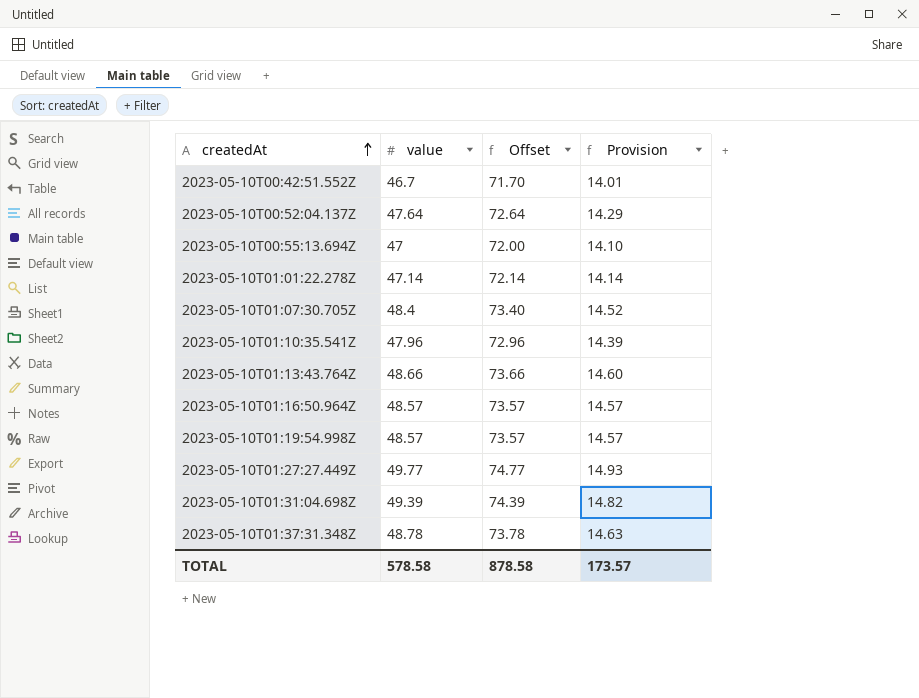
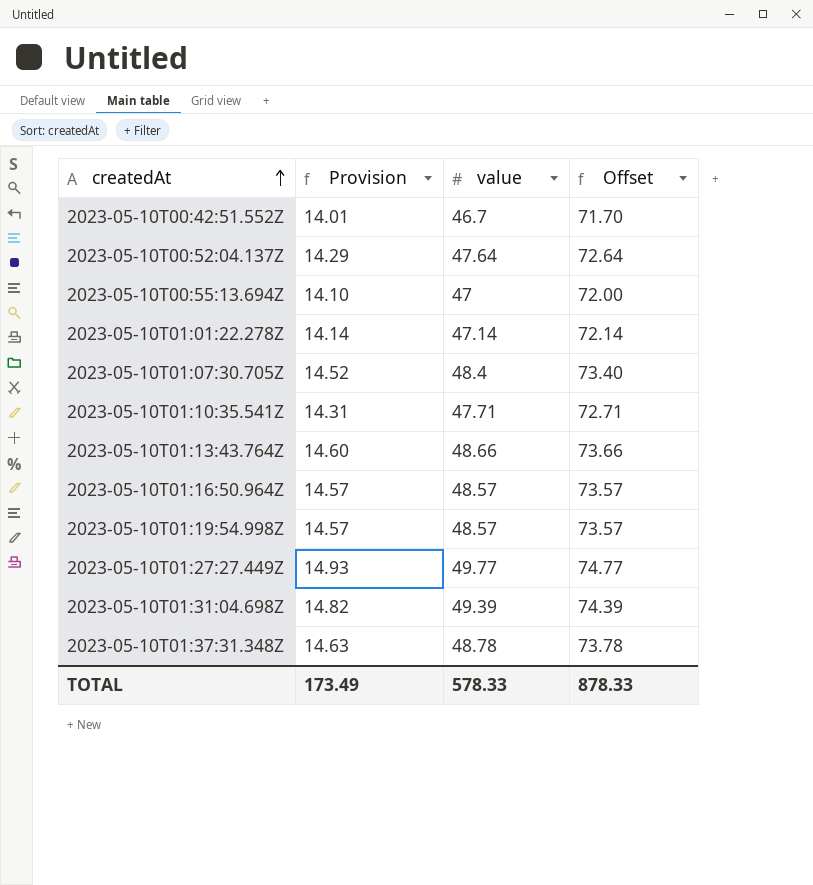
column Provision | position: 4 -> 2
2023-05-10T01:10:35.541Z | Provision: 14.39 -> 14.31
2023-05-10T01:10:35.541Z | value: 47.96 -> 47.71
2023-05-10T01:10:35.541Z | Offset: 72.96 -> 72.71
TOTAL | Provision: 173.57 -> 173.49
TOTAL | value: 578.58 -> 578.33
TOTAL | Offset: 878.58 -> 878.33

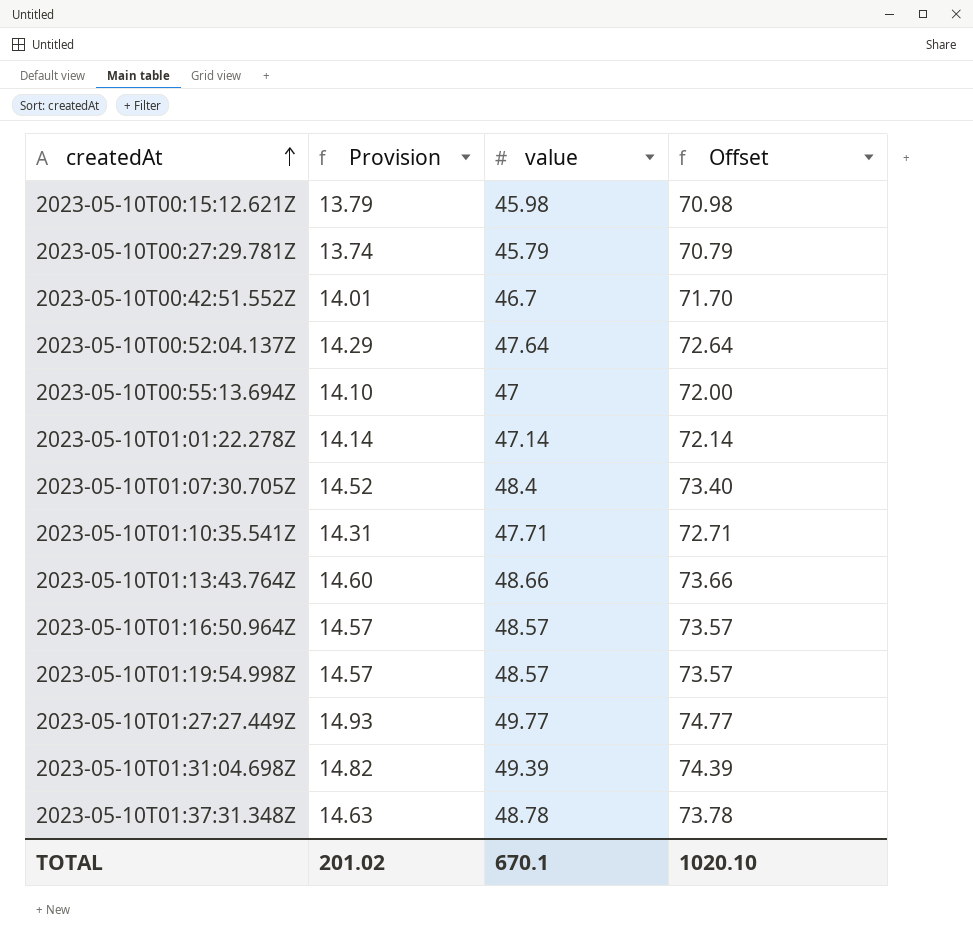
row 2023-05-10T00:15:12.621Z: none -> 13.79 | 45.98 | 70.98
row 2023-05-10T00:27:29.781Z: none -> 13.74 | 45.79 | 70.79
TOTAL | Provision: 173.49 -> 201.02
TOTAL | value: 578.33 -> 670.1
TOTAL | Offset: 878.33 -> 1020.10

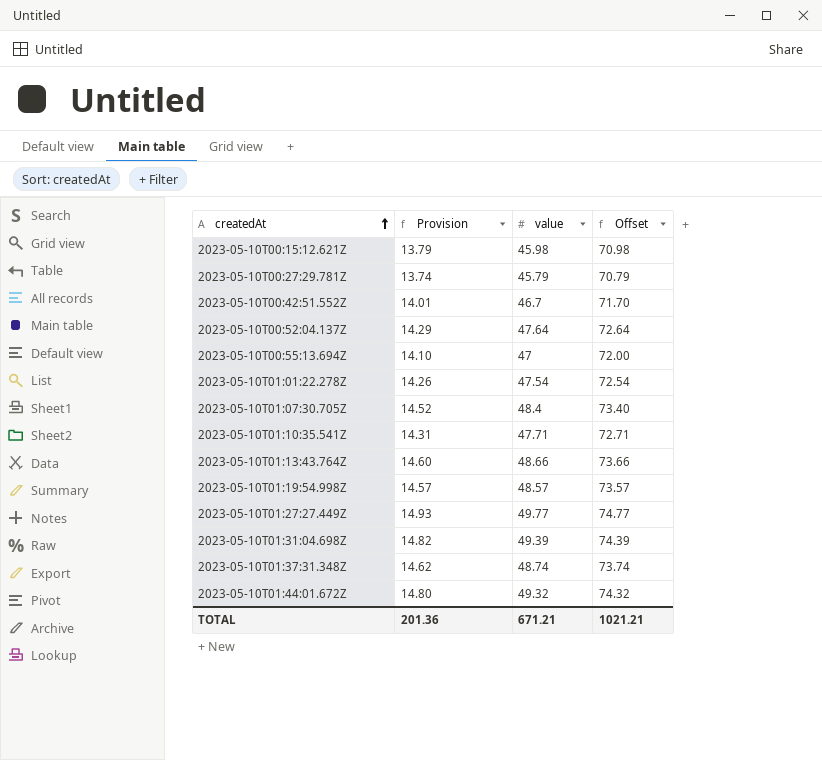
row 2023-05-10T01:16:50.964Z: 14.57 | 48.57 | 73.57 -> none
2023-05-10T01:01:22.278Z | Provision: 14.14 -> 14.26
2023-05-10T01:01:22.278Z | value: 47.14 -> 47.54
2023-05-10T01:01:22.278Z | Offset: 72.14 -> 72.54
2023-05-10T01:37:31.348Z | Provision: 14.63 -> 14.62
2023-05-10T01:37:31.348Z | value: 48.78 -> 48.74
2023-05-10T01:37:31.348Z | Offset: 73.78 -> 73.74
row 2023-05-10T01:44:01.672Z: none -> 14.80 | 49.32 | 74.32
TOTAL | Provision: 201.02 -> 201.36
TOTAL | value: 670.1 -> 671.21
TOTAL | Offset: 1020.10 -> 1021.21

